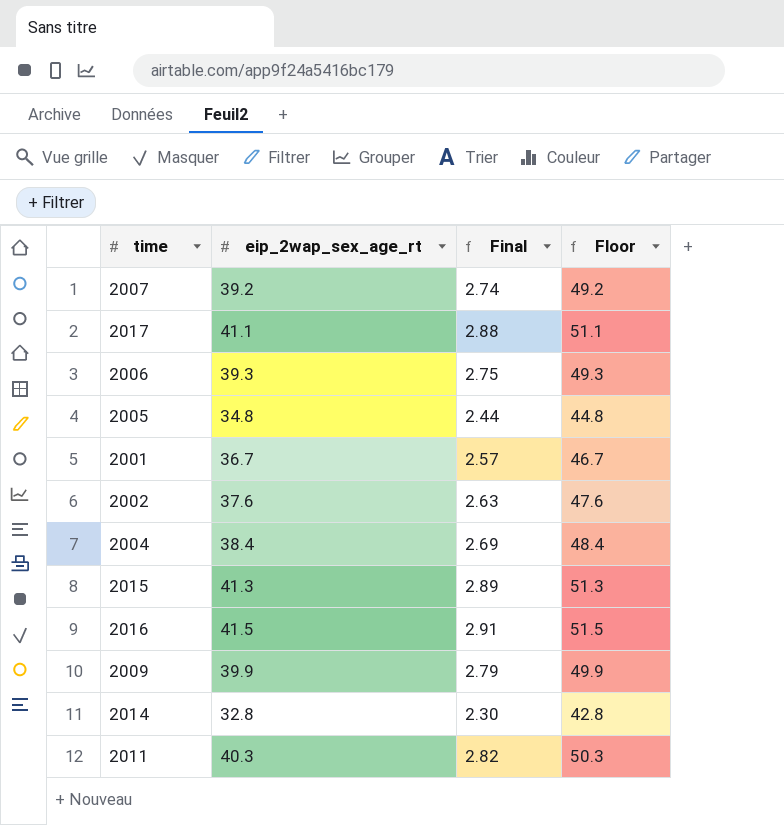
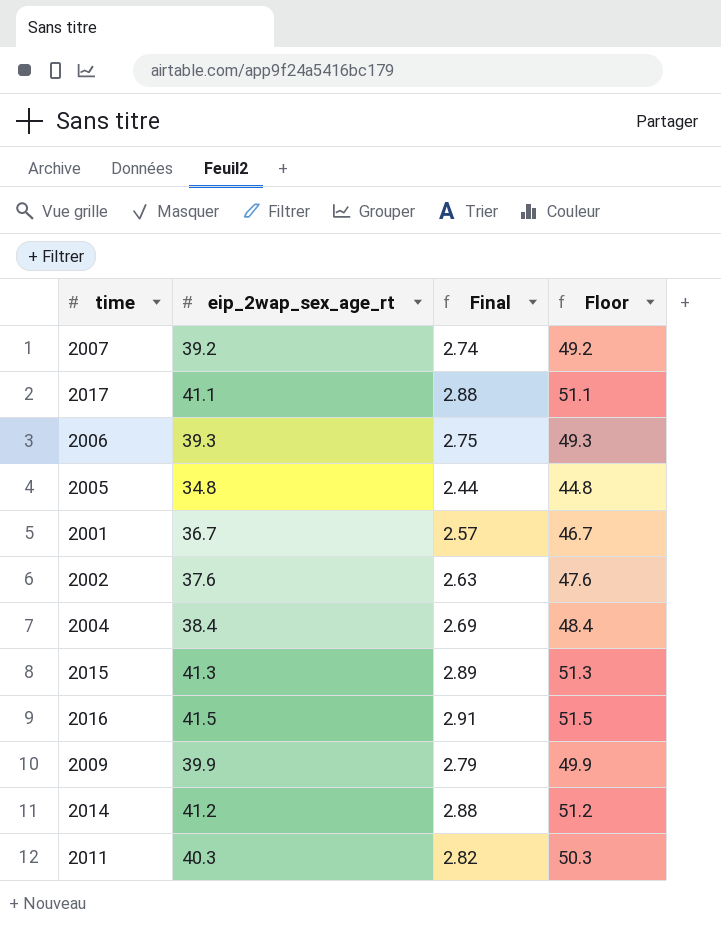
2014 | eip_2wap_sex_age_rt: 32.8 -> 41.2
2014 | Final: 2.30 -> 2.88
2014 | Floor: 42.8 -> 51.2

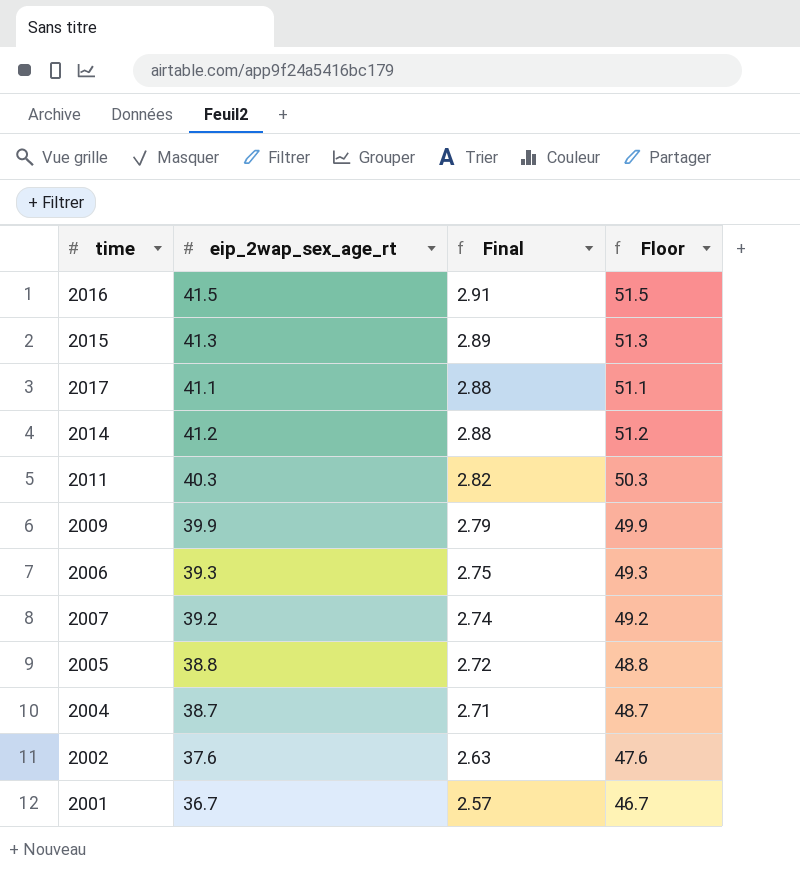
row order: none -> Final descending
2005 | eip_2wap_sex_age_rt: 34.8 -> 38.8
2005 | Final: 2.44 -> 2.72
2005 | Floor: 44.8 -> 48.8
2004 | eip_2wap_sex_age_rt: 38.4 -> 38.7
2004 | Final: 2.69 -> 2.71
2004 | Floor: 48.4 -> 48.7

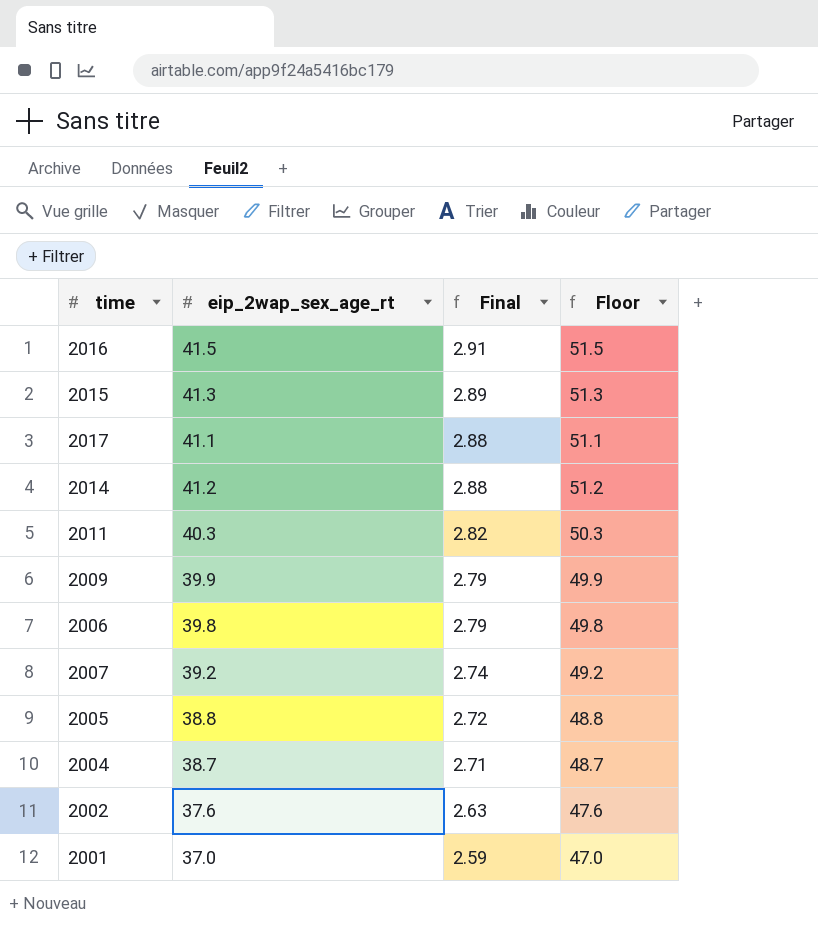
2006 | eip_2wap_sex_age_rt: 39.3 -> 39.8
2006 | Final: 2.75 -> 2.79
2006 | Floor: 49.3 -> 49.8
2001 | eip_2wap_sex_age_rt: 36.7 -> 37.0
2001 | Final: 2.57 -> 2.59
2001 | Floor: 46.7 -> 47.0

